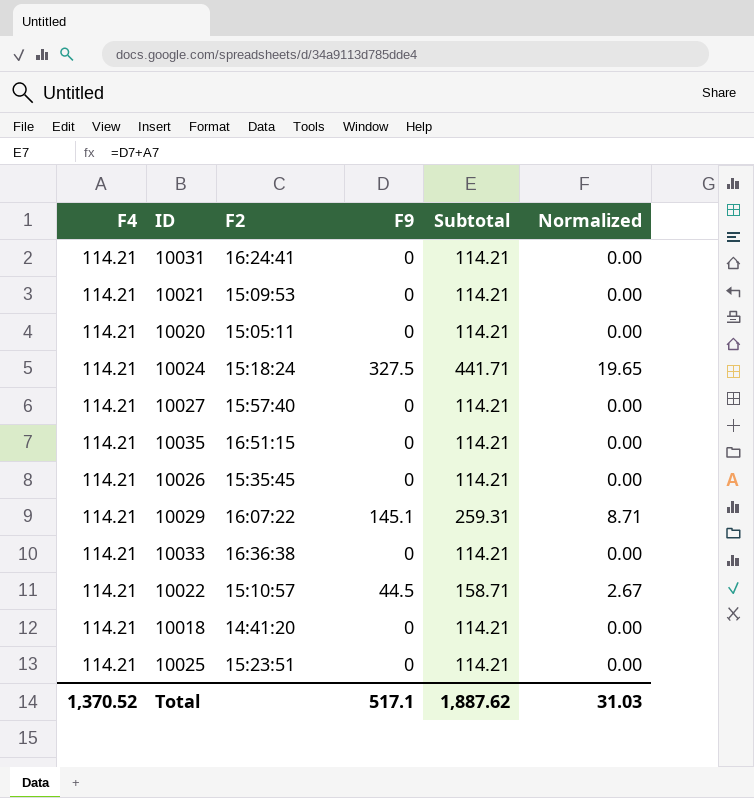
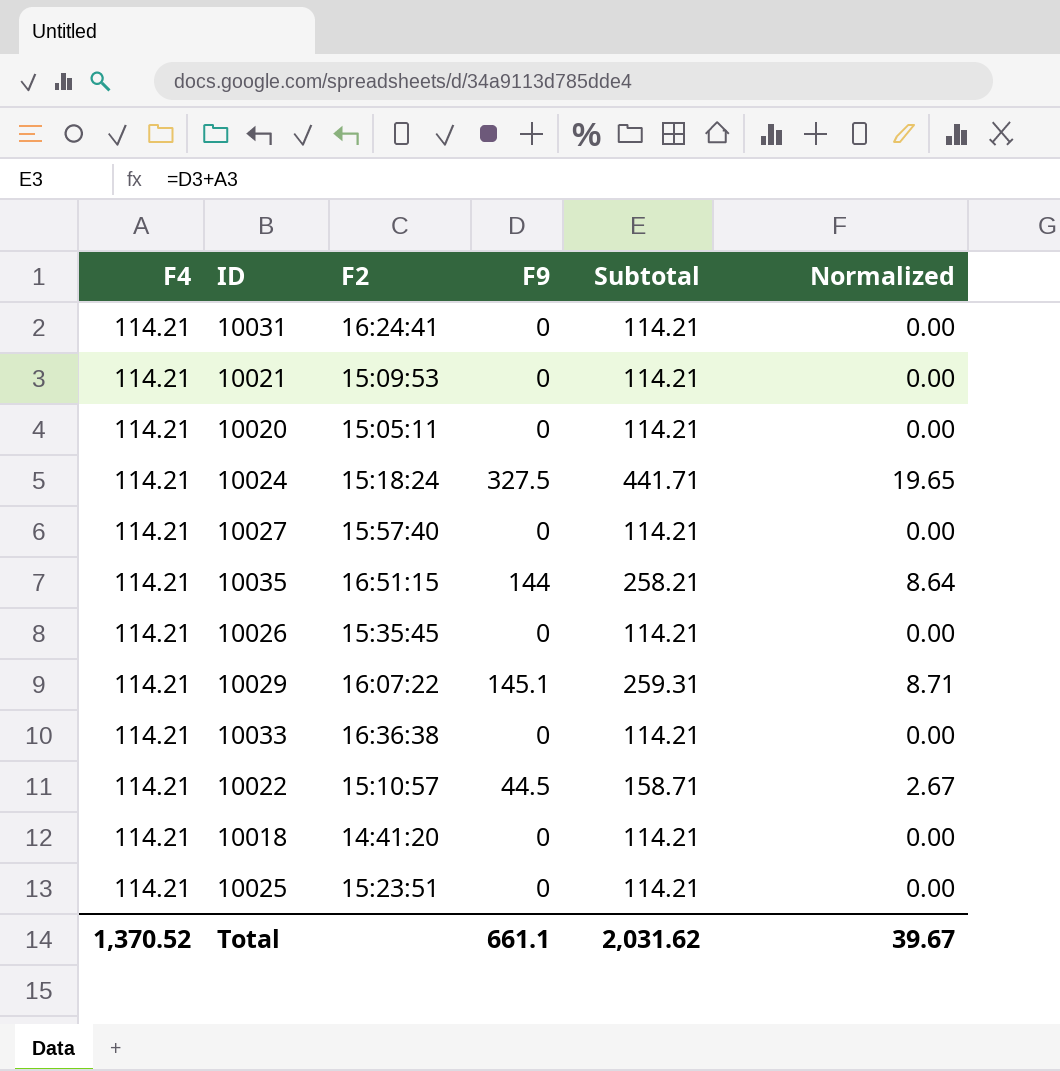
10035 | F9: 0 -> 144
10035 | Subtotal: 114.21 -> 258.21
10035 | Normalized: 0.00 -> 8.64
Total | F9: 517.1 -> 661.1
Total | Subtotal: 1,887.62 -> 2,031.62
Total | Normalized: 31.03 -> 39.67

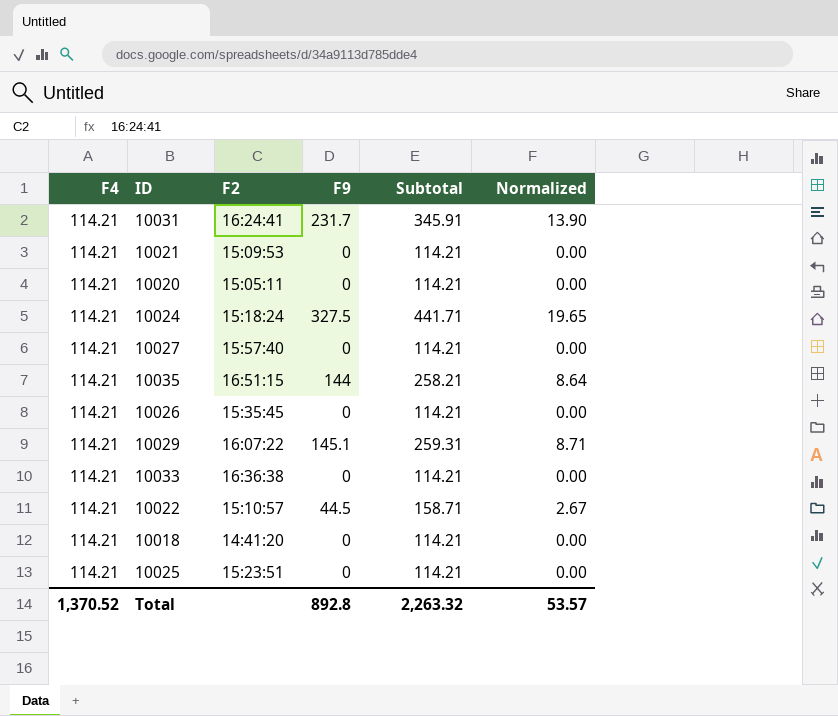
10031 | F9: 0 -> 231.7
10031 | Subtotal: 114.21 -> 345.91
10031 | Normalized: 0.00 -> 13.90
Total | F9: 661.1 -> 892.8
Total | Subtotal: 2,031.62 -> 2,263.32
Total | Normalized: 39.67 -> 53.57

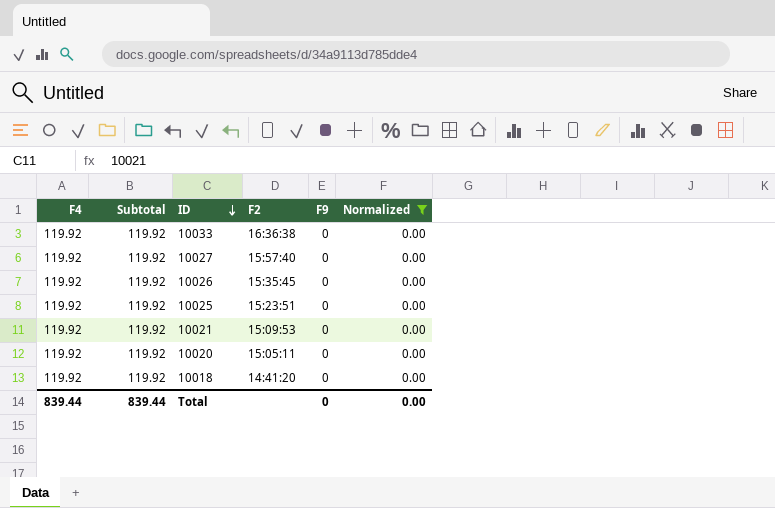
filter: none -> Normalized = 0.00
row order: none -> ID descending
column Subtotal | position: 5 -> 2
10033 | F4: 114.21 -> 119.92
10033 | Subtotal: 114.21 -> 119.92
10027 | F4: 114.21 -> 119.92
10027 | Subtotal: 114.21 -> 119.92
10026 | F4: 114.21 -> 119.92
10026 | Subtotal: 114.21 -> 119.92
10025 | F4: 114.21 -> 119.92
10025 | Subtotal: 114.21 -> 119.92
10021 | F4: 114.21 -> 119.92
10021 | Subtotal: 114.21 -> 119.92
10020 | F4: 114.21 -> 119.92
10020 | Subtotal: 114.21 -> 119.92
10018 | F4: 114.21 -> 119.92
10018 | Subtotal: 114.21 -> 119.92
Total | F4: 1,370.52 -> 839.44
Total | Subtotal: 2,263.32 -> 839.44
Total | F9: 892.8 -> 0
Total | Normalized: 53.57 -> 0.00

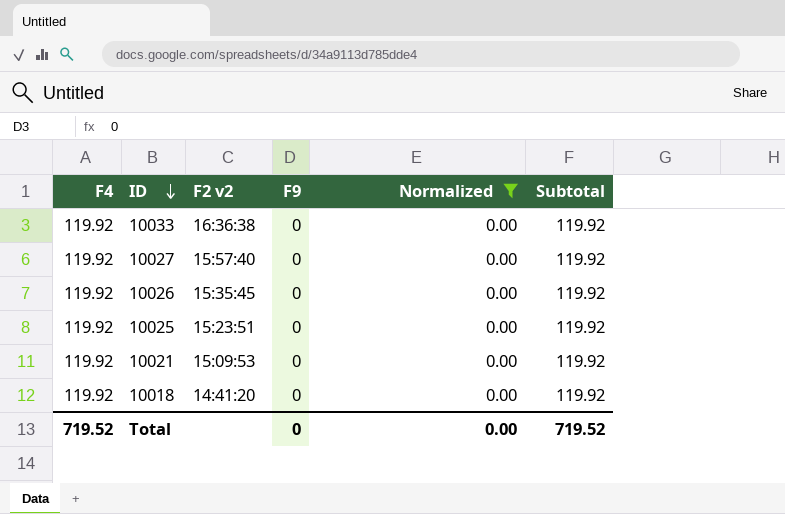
column name: F2 -> F2 v2
column Subtotal | position: 2 -> 6
row 10020: 119.92 | 119.92 | 15:05:11 | 0 | 0.00 -> none
Total | F4: 839.44 -> 719.52
Total | Subtotal: 839.44 -> 719.52

